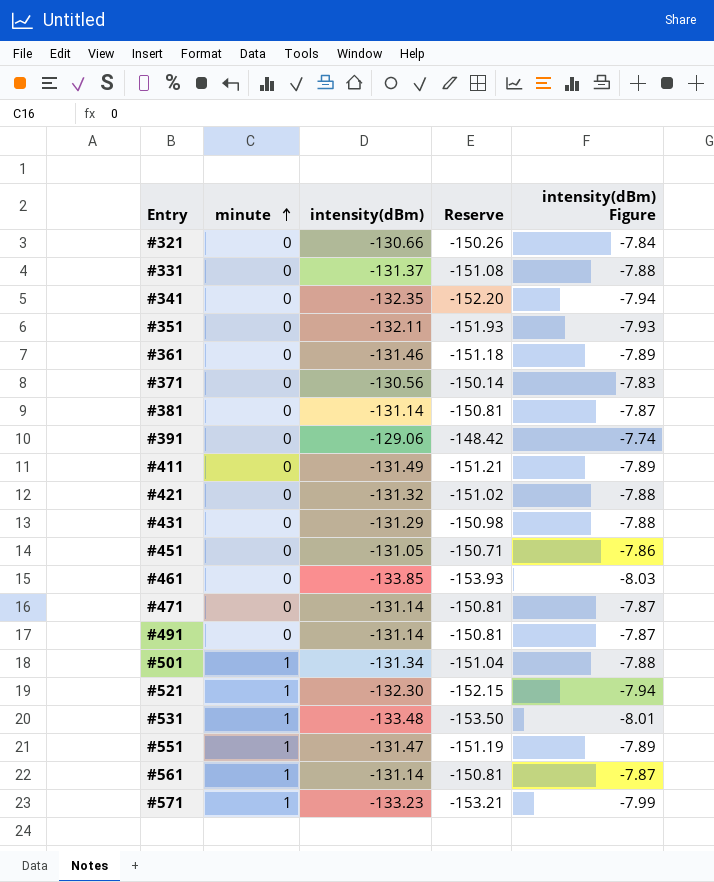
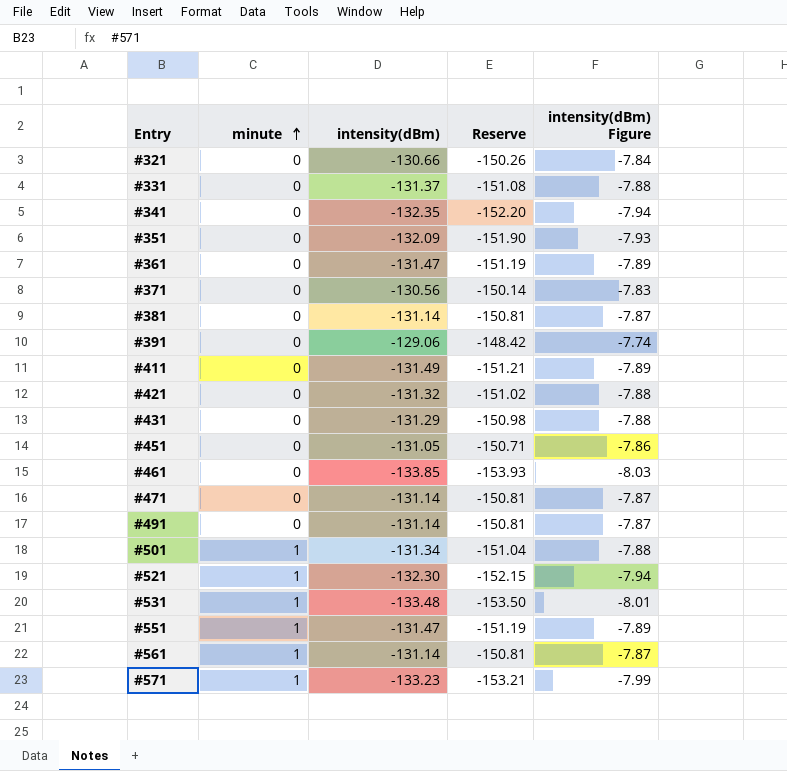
#351 | intensity(dBm): -132.11 -> -132.09
#351 | Reserve: -151.93 -> -151.90
#361 | intensity(dBm): -131.46 -> -131.47
#361 | Reserve: -151.18 -> -151.19

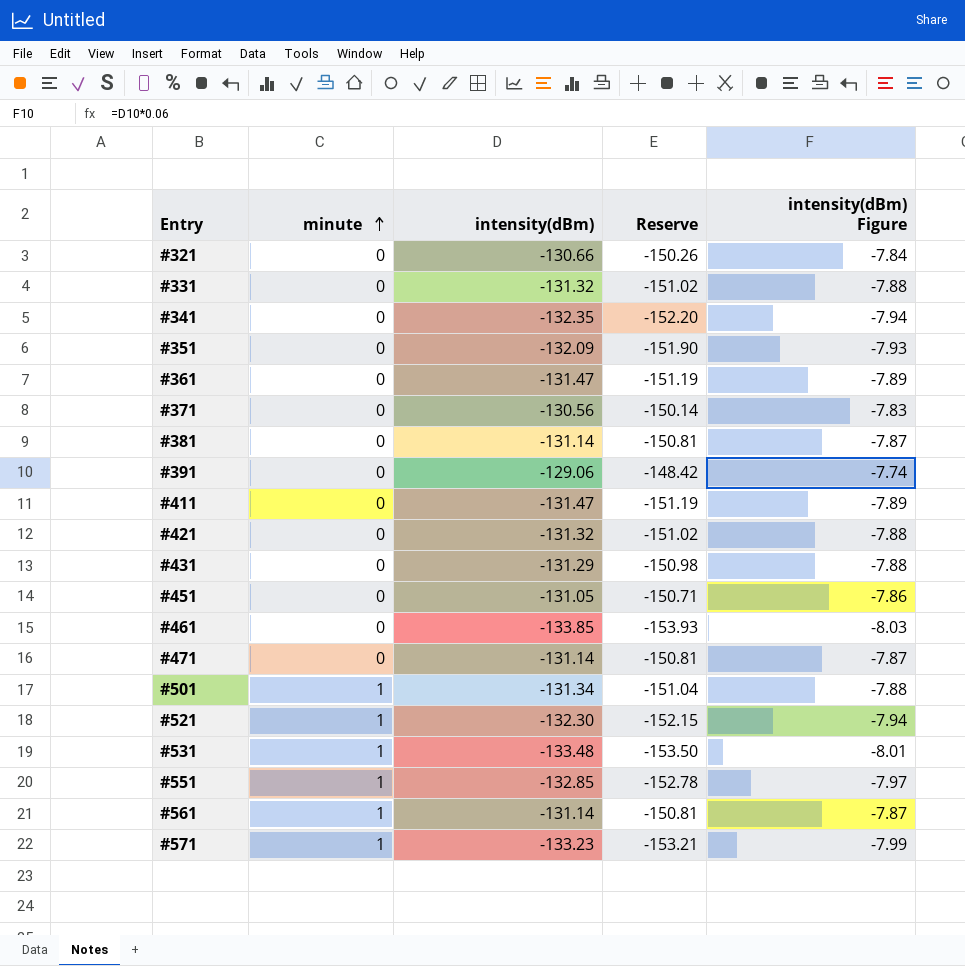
row #491: 0 | -131.14 | -150.81 | -7.87 -> none
#331 | intensity(dBm): -131.37 -> -131.32
#331 | Reserve: -151.08 -> -151.02
#411 | intensity(dBm): -131.49 -> -131.47
#411 | Reserve: -151.21 -> -151.19
#551 | intensity(dBm): -131.47 -> -132.85
#551 | Reserve: -151.19 -> -152.78
#551 | intensity(dBm) Figure: -7.89 -> -7.97

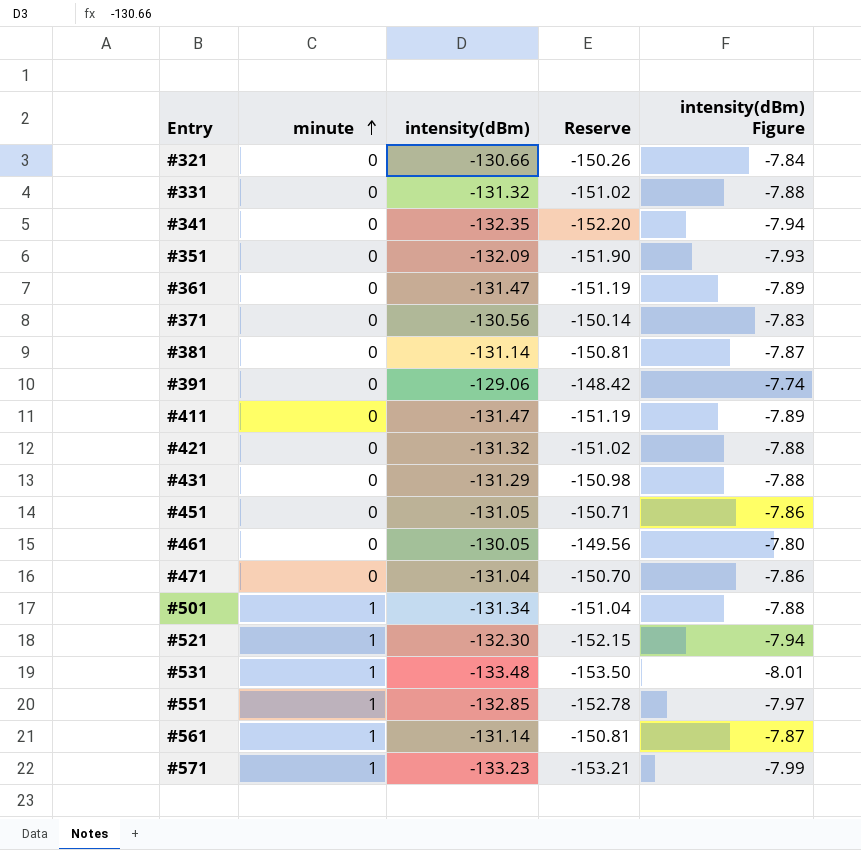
#461 | intensity(dBm): -133.85 -> -130.05
#461 | Reserve: -153.93 -> -149.56
#461 | intensity(dBm) Figure: -8.03 -> -7.80
#471 | intensity(dBm): -131.14 -> -131.04
#471 | Reserve: -150.81 -> -150.70
#471 | intensity(dBm) Figure: -7.87 -> -7.86

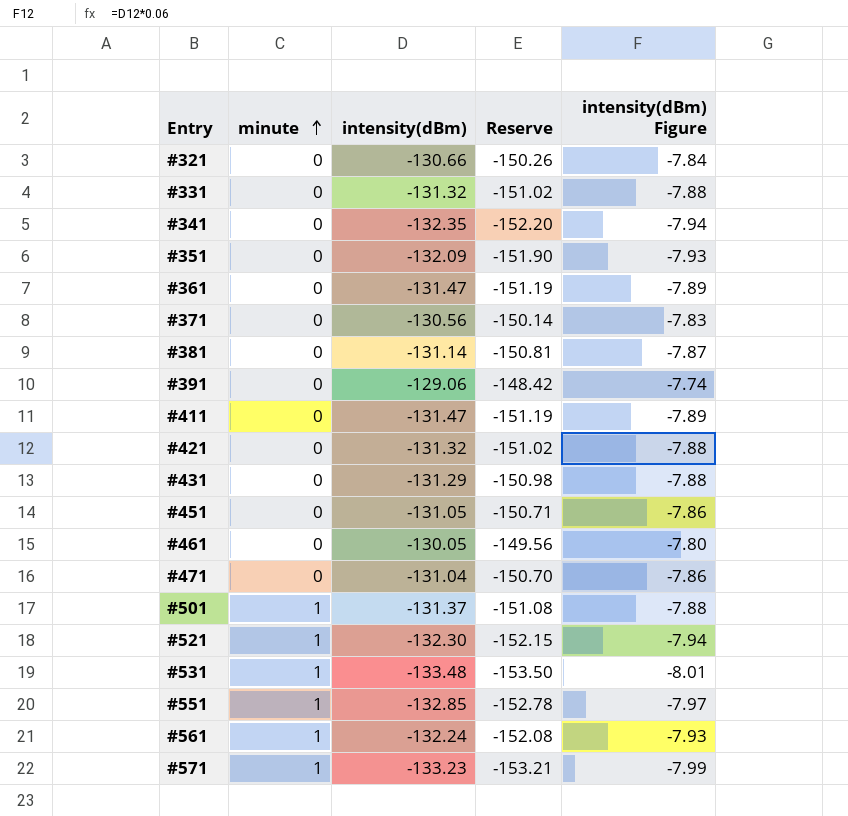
#501 | intensity(dBm): -131.34 -> -131.37
#501 | Reserve: -151.04 -> -151.08
#561 | intensity(dBm): -131.14 -> -132.24
#561 | Reserve: -150.81 -> -152.08
#561 | intensity(dBm) Figure: -7.87 -> -7.93

